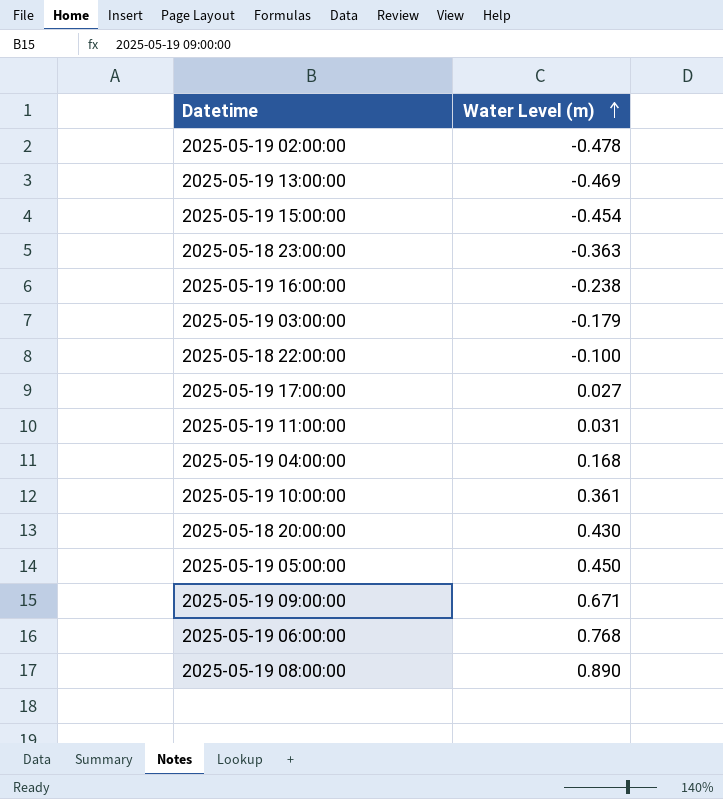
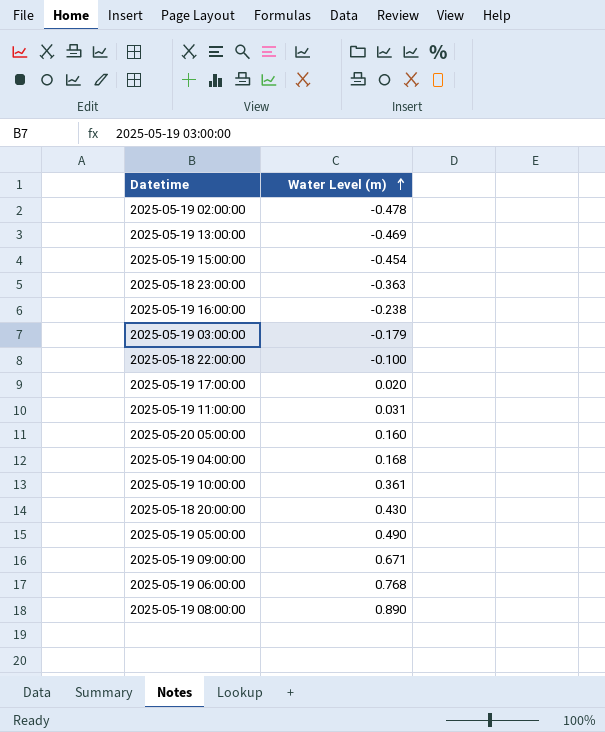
2025-05-19 17:00:00 | Water Level (m): 0.027 -> 0.020
row 2025-05-20 05:00:00: none -> 0.160
2025-05-19 05:00:00 | Water Level (m): 0.450 -> 0.490

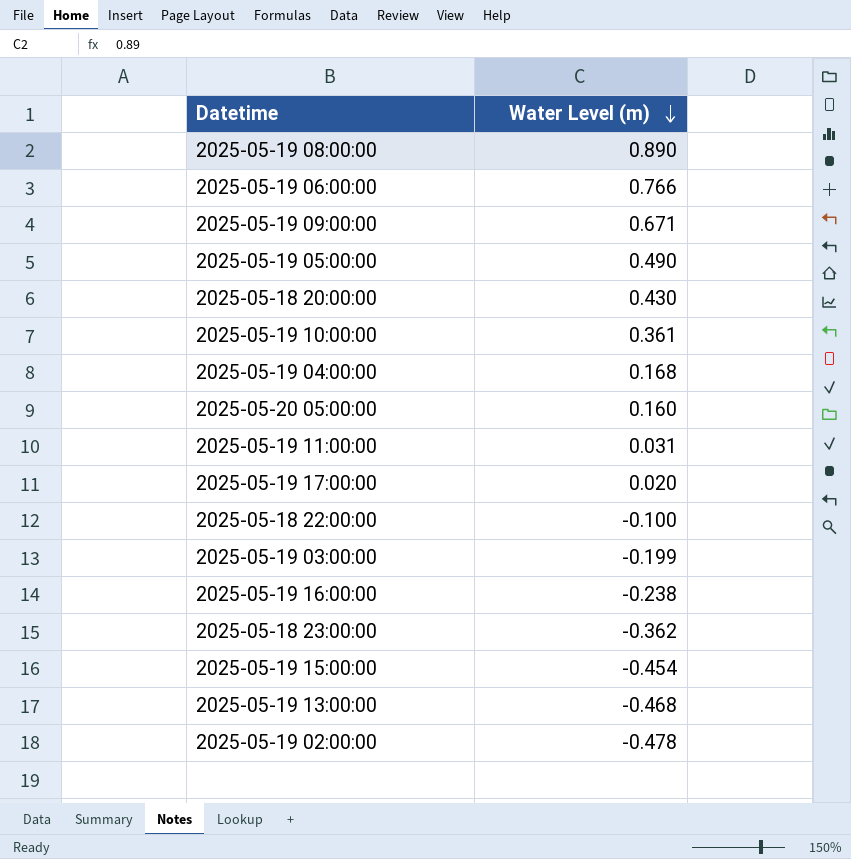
row order: Water Level (m) ascending -> Water Level (m) descending
2025-05-19 06:00:00 | Water Level (m): 0.768 -> 0.766
2025-05-19 03:00:00 | Water Level (m): -0.179 -> -0.199
2025-05-18 23:00:00 | Water Level (m): -0.363 -> -0.362
2025-05-19 13:00:00 | Water Level (m): -0.469 -> -0.468

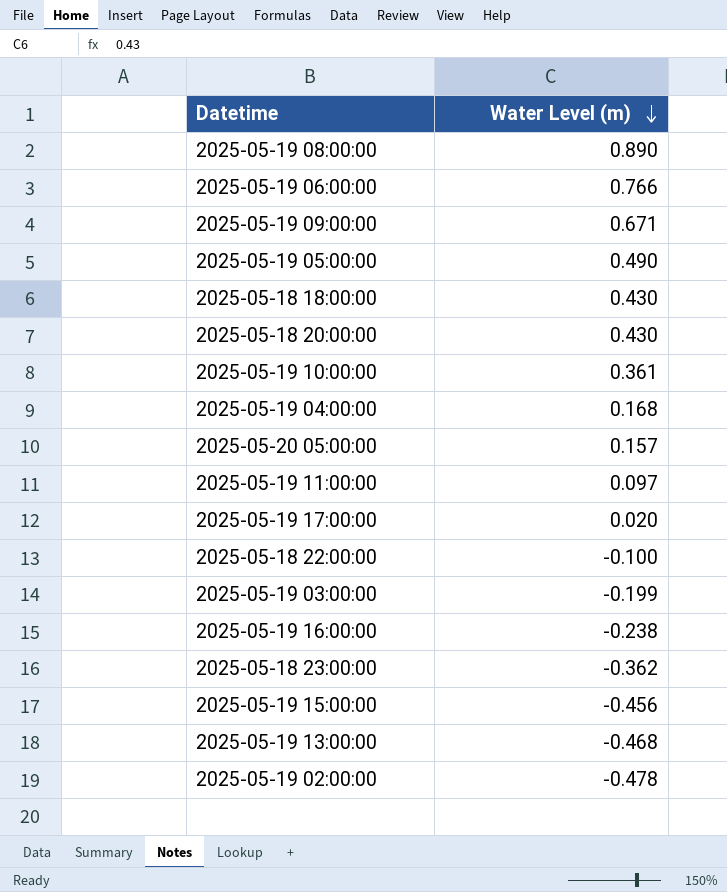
row 2025-05-18 18:00:00: none -> 0.430
2025-05-20 05:00:00 | Water Level (m): 0.160 -> 0.157
2025-05-19 11:00:00 | Water Level (m): 0.031 -> 0.097
2025-05-19 15:00:00 | Water Level (m): -0.454 -> -0.456

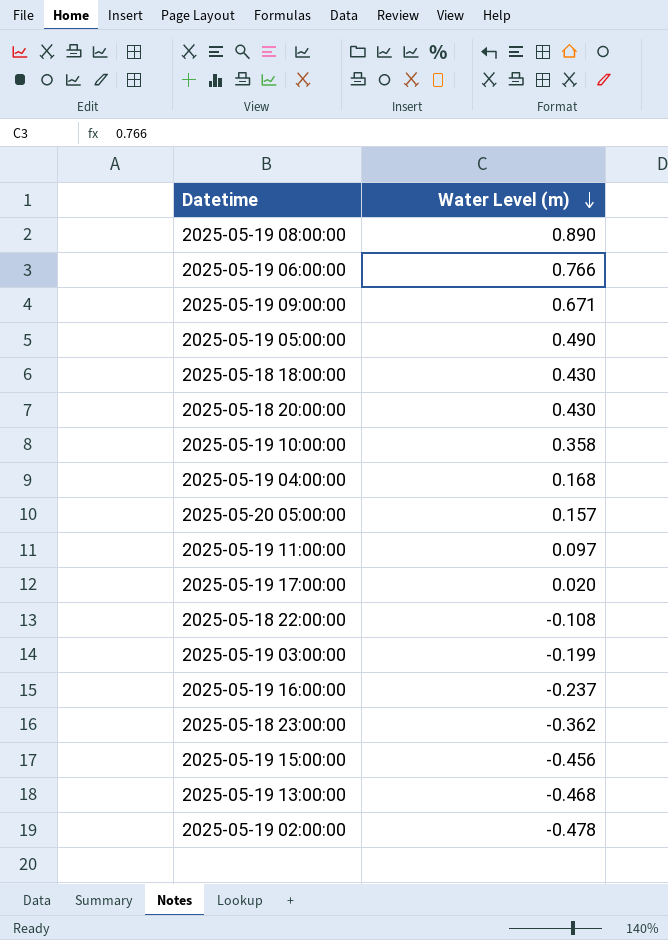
2025-05-19 10:00:00 | Water Level (m): 0.361 -> 0.358
2025-05-18 22:00:00 | Water Level (m): -0.100 -> -0.108
2025-05-19 16:00:00 | Water Level (m): -0.238 -> -0.237

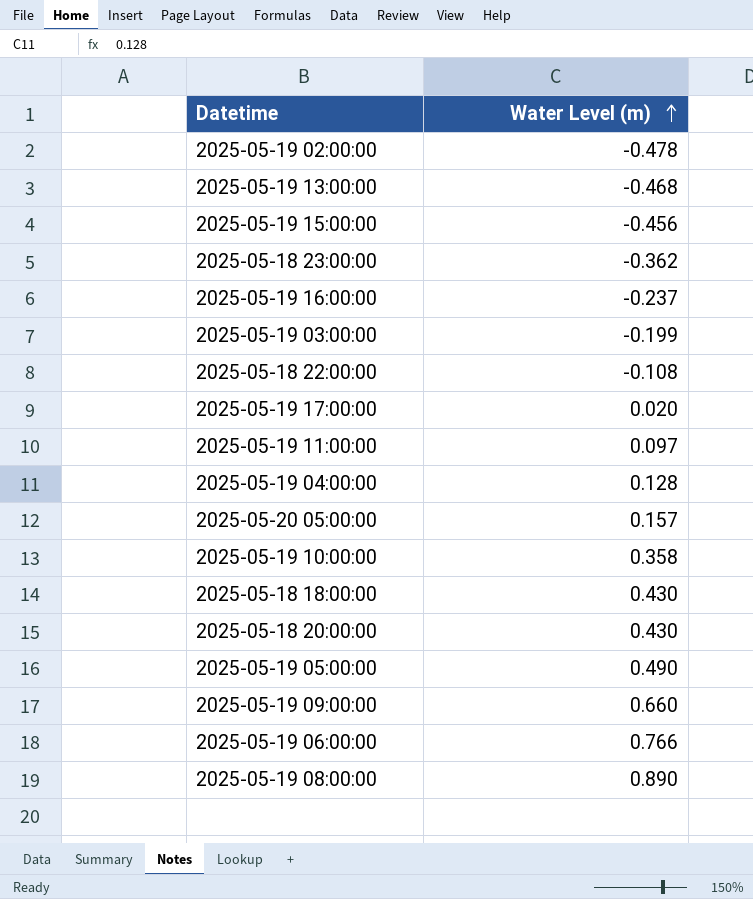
row order: Water Level (m) descending -> Water Level (m) ascending
2025-05-19 04:00:00 | Water Level (m): 0.168 -> 0.128
2025-05-19 09:00:00 | Water Level (m): 0.671 -> 0.660

